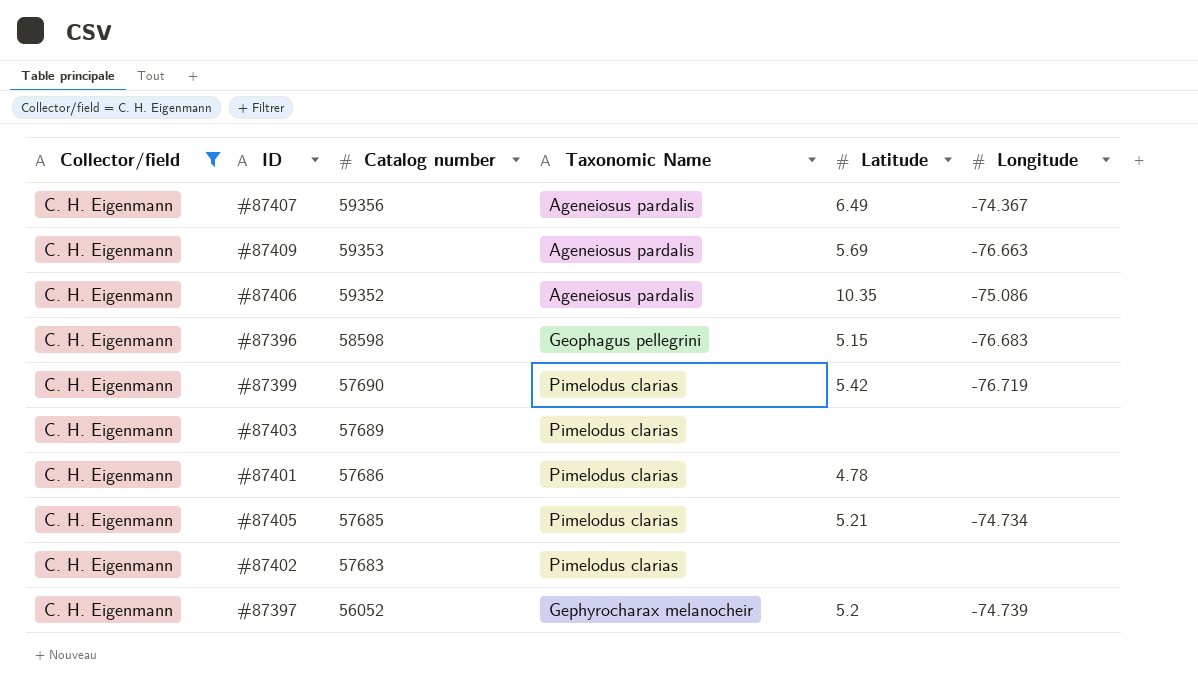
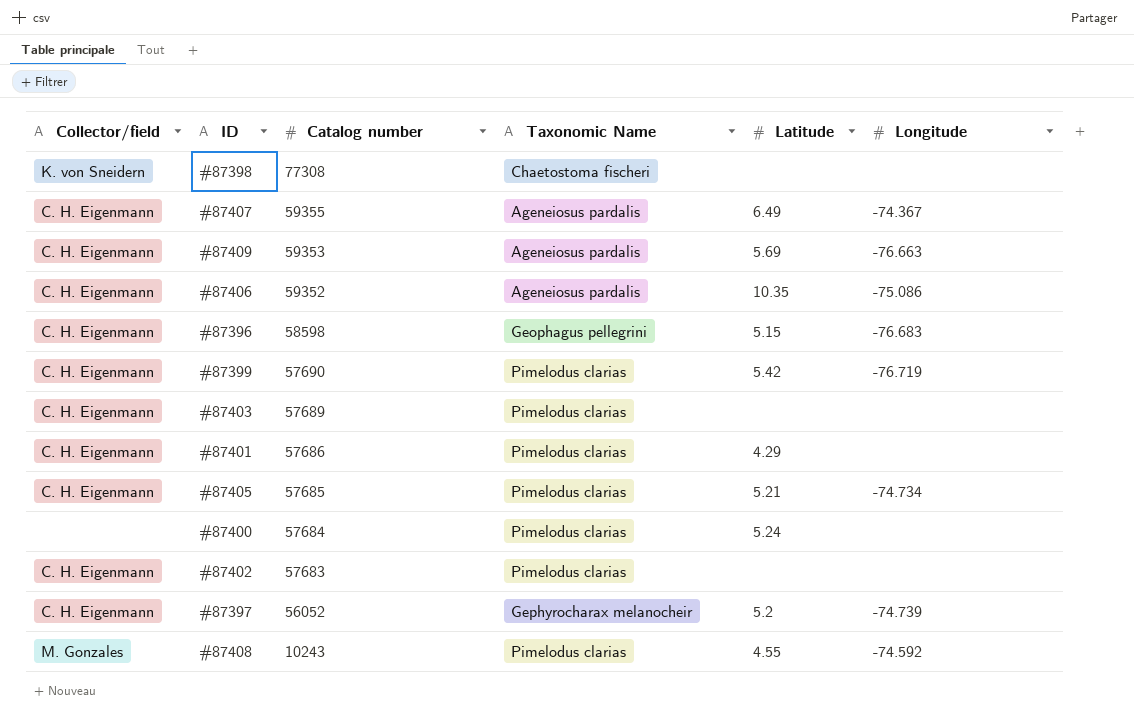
filter: Collector/field = C. H. Eigenmann -> none
#87407 | Catalog number: 59356 -> 59355
#87401 | Latitude: 4.78 -> 4.29

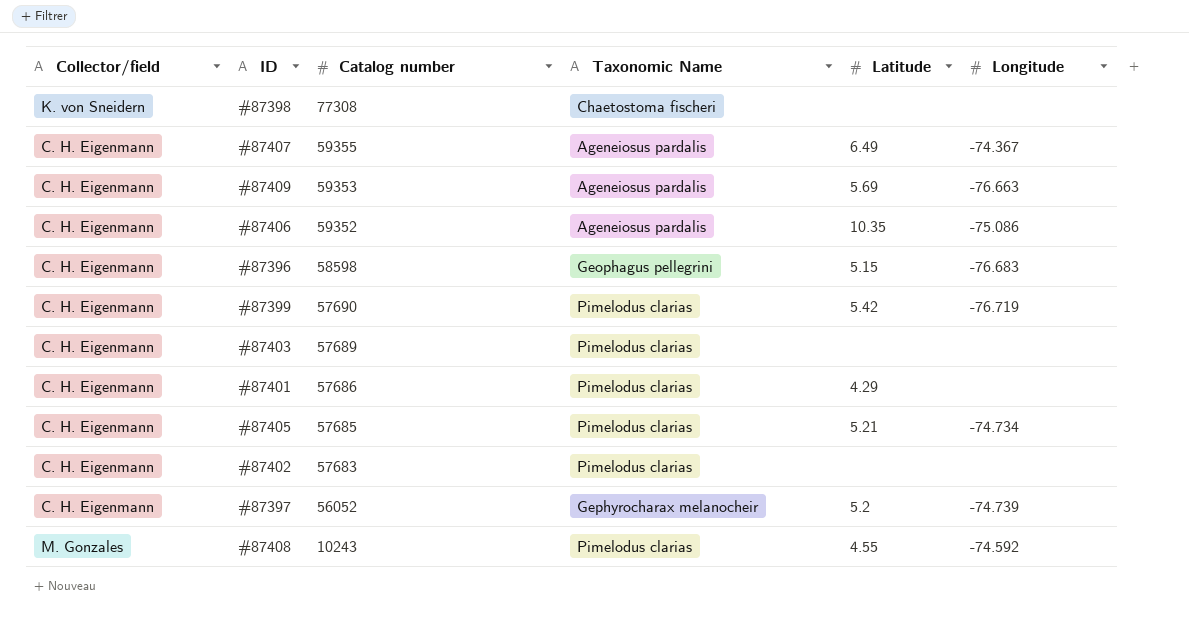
row #87400: none | 57684 | Pimelodus clarias | 5.24 | none -> none

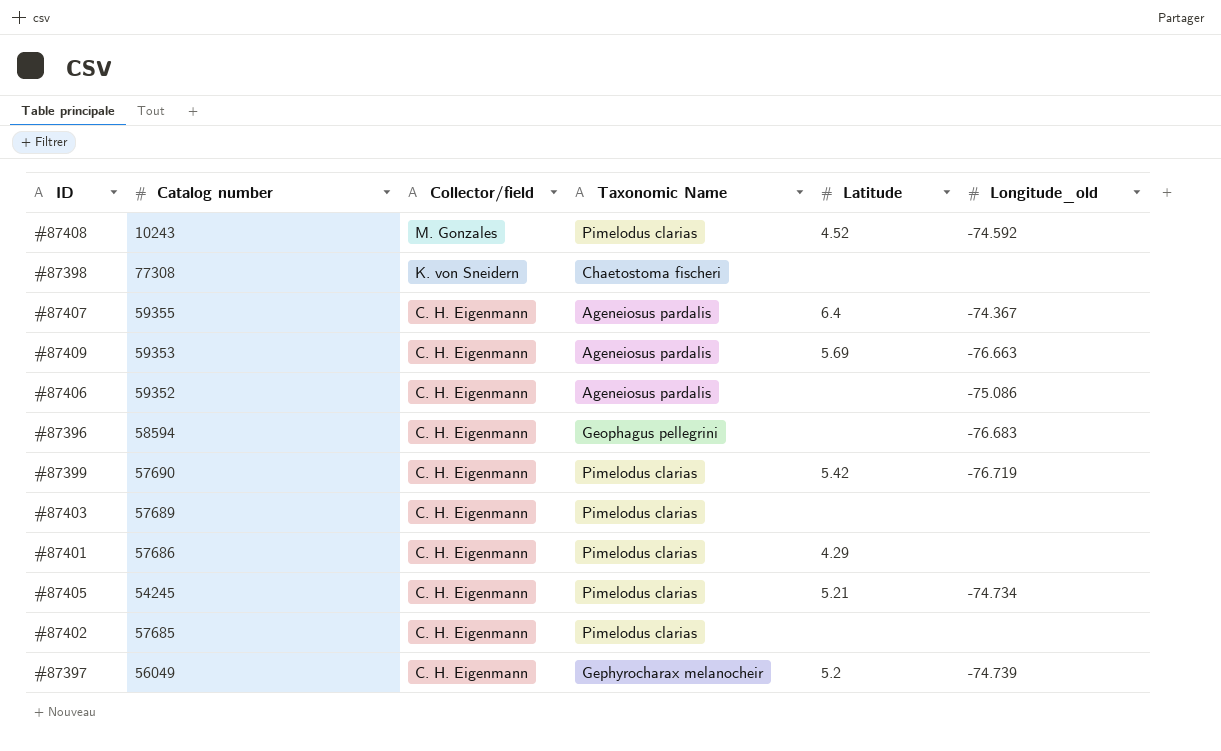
row order: Catalog number descending -> Collector/field descending
column Collector/field | position: 1 -> 3
column name: Longitude -> Longitude_old
#87408 | Latitude: 4.55 -> 4.52
#87407 | Latitude: 6.49 -> 6.4
#87406 | Latitude: 10.35 -> none
#87396 | Catalog number: 58598 -> 58594
#87396 | Latitude: 5.15 -> none
#87405 | Catalog number: 57685 -> 54245
#87402 | Catalog number: 57683 -> 57685
#87397 | Catalog number: 56052 -> 56049

